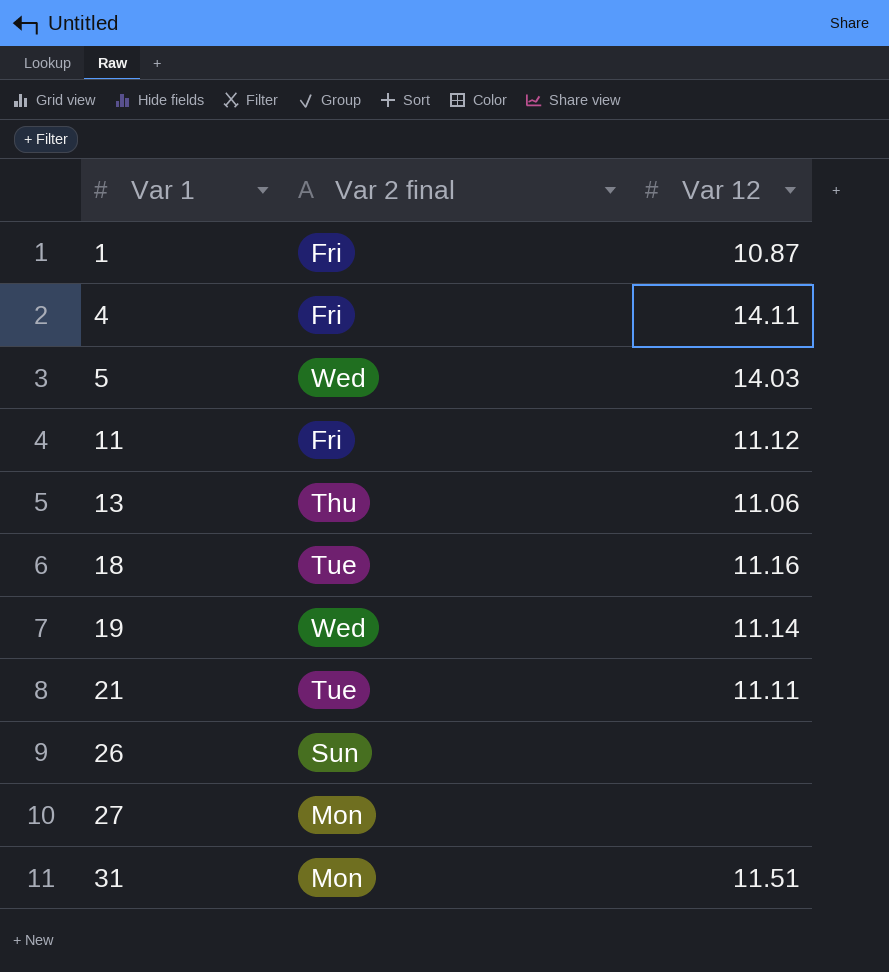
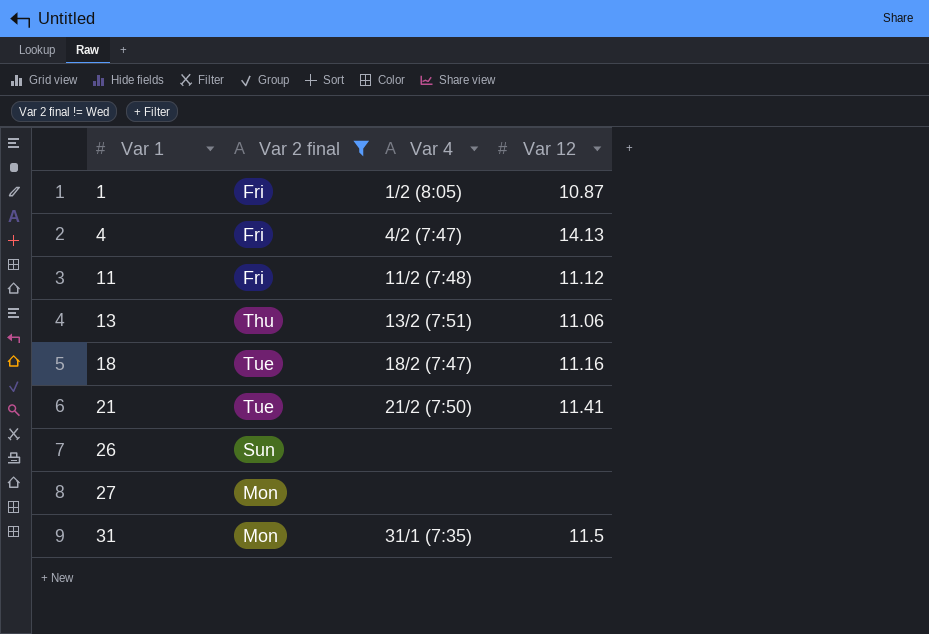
filter: none -> Var 2 final != Wed
column Var 4 | position: none -> 3
4 | Var 12: 14.11 -> 14.13
21 | Var 12: 11.11 -> 11.41
31 | Var 12: 11.51 -> 11.5

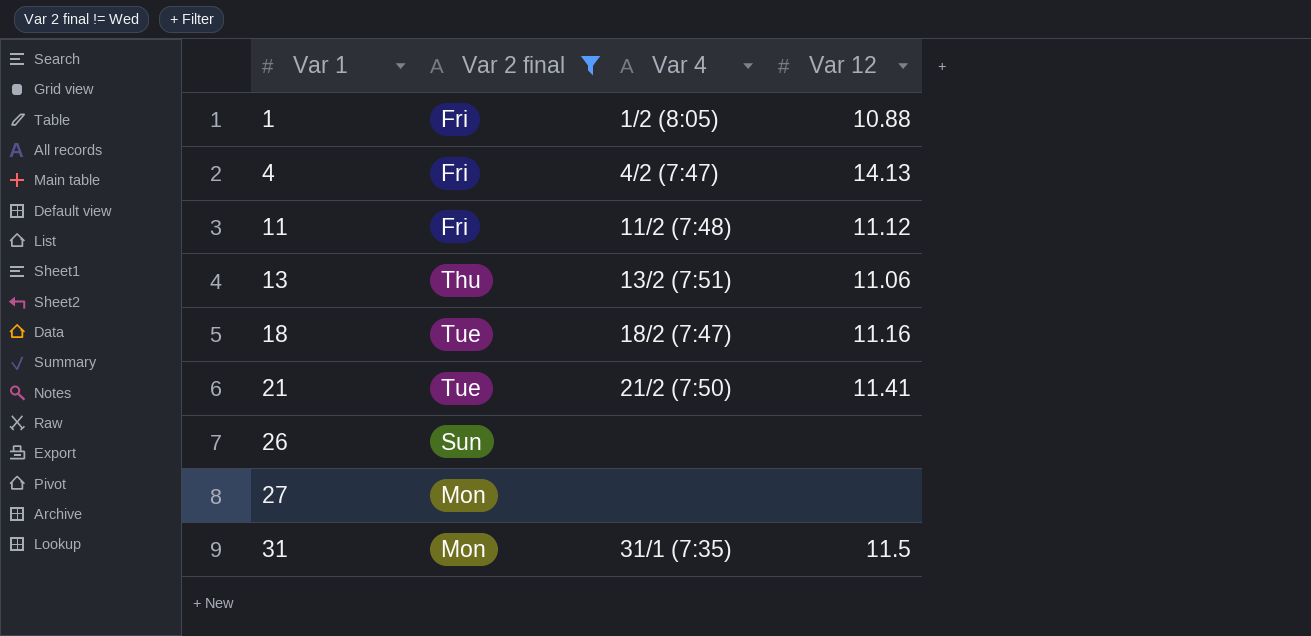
1 | Var 12: 10.87 -> 10.88

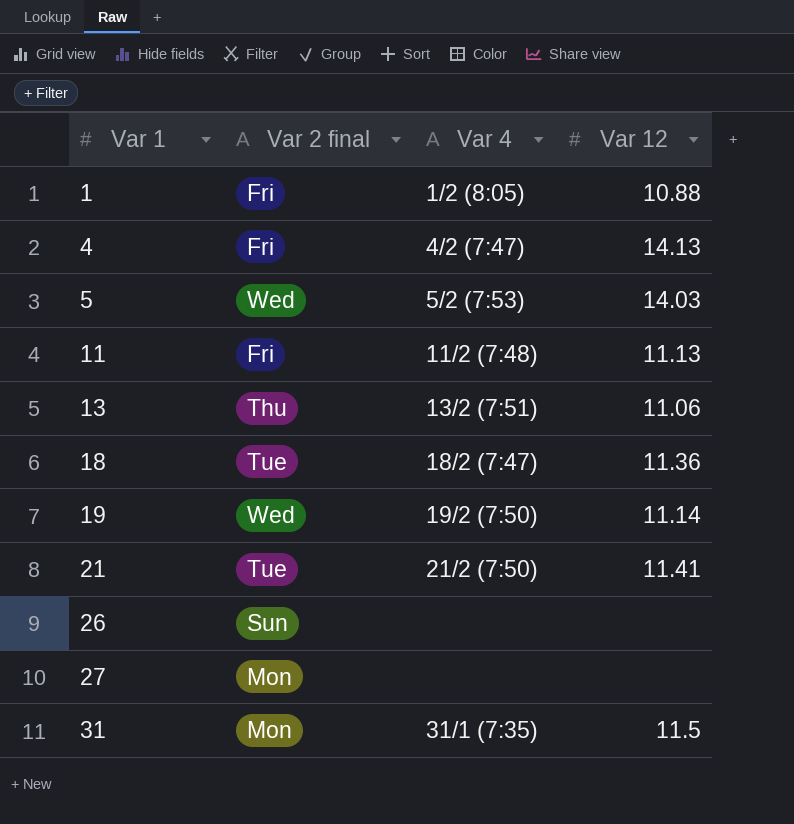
filter: Var 2 final != Wed -> none
11 | Var 12: 11.12 -> 11.13
18 | Var 12: 11.16 -> 11.36

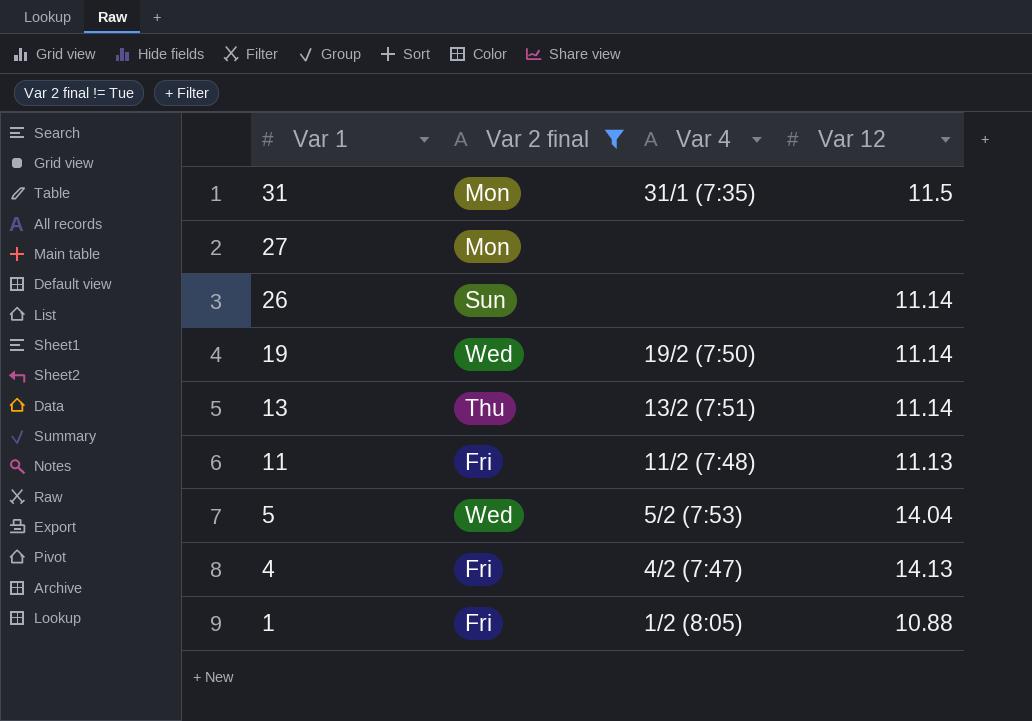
filter: none -> Var 2 final != Tue
row order: Var 1 ascending -> Var 1 descending
26 | Var 12: none -> 11.14
13 | Var 12: 11.06 -> 11.14
5 | Var 12: 14.03 -> 14.04

